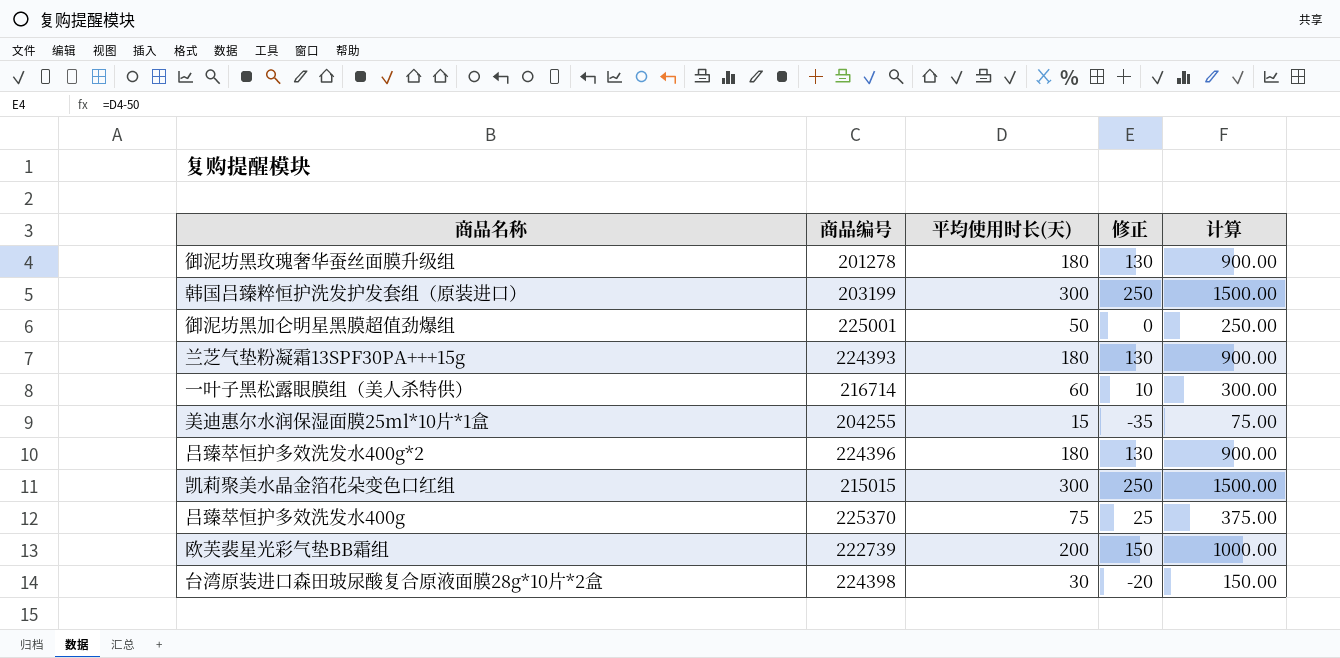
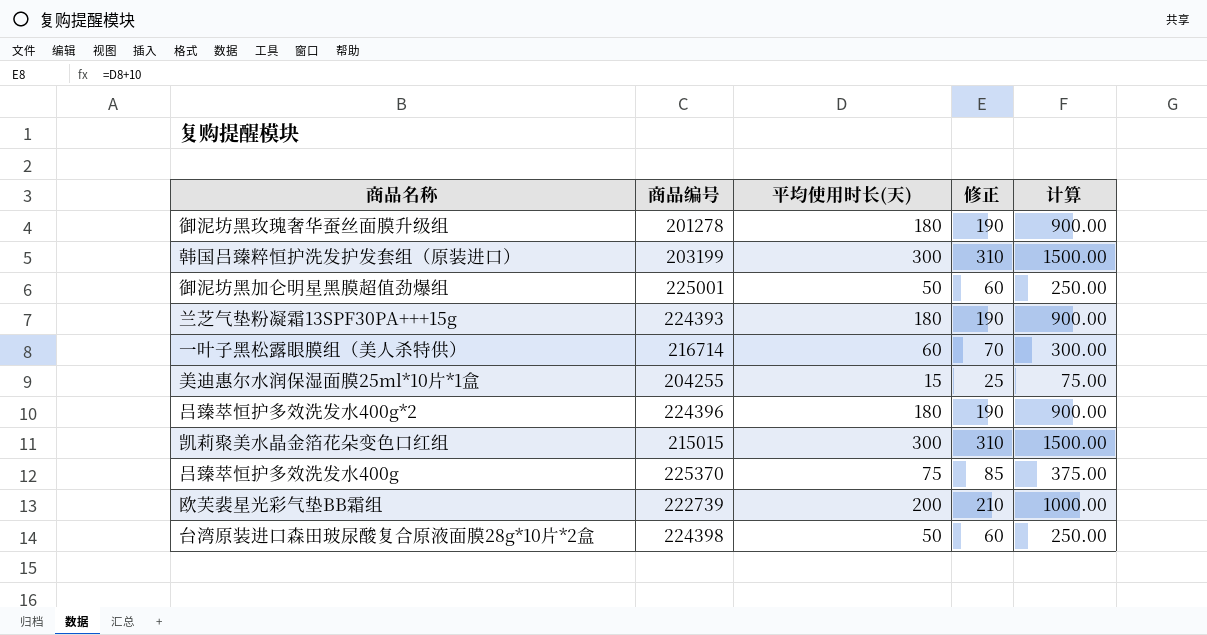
column 修正 | formula: [平均使用时长(天)] - 50 -> [平均使用时长(天)] + 10
台湾原装进口森田玻尿酸复合原液面膜28g*10片*2盒 | 平均使用时长(天): 30 -> 50
台湾原装进口森田玻尿酸复合原液面膜28g*10片*2盒 | 计算: 150.00 -> 250.00

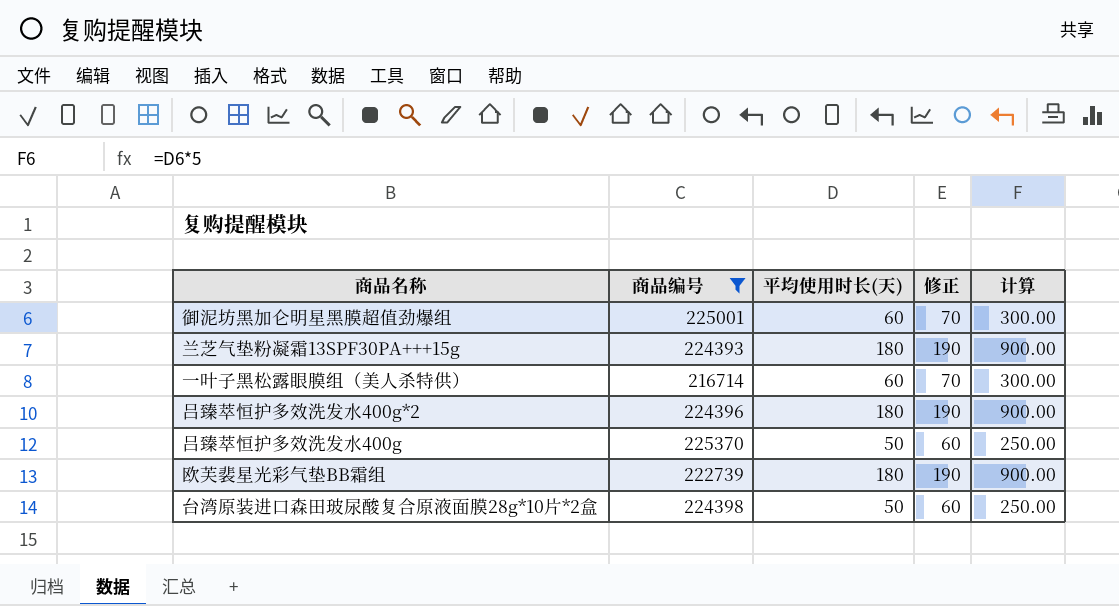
filter: none -> 商品编号 >= 216714
御泥坊黑加仑明星黑膜超值劲爆组 | 平均使用时长(天): 50 -> 60
御泥坊黑加仑明星黑膜超值劲爆组 | 修正: 60 -> 70
御泥坊黑加仑明星黑膜超值劲爆组 | 计算: 250.00 -> 300.00
吕臻萃恒护多效洗发水400g | 平均使用时长(天): 75 -> 50
吕臻萃恒护多效洗发水400g | 修正: 85 -> 60
吕臻萃恒护多效洗发水400g | 计算: 375.00 -> 250.00
欧芙裴星光彩气垫BB霜组 | 平均使用时长(天): 200 -> 180
欧芙裴星光彩气垫BB霜组 | 修正: 210 -> 190
欧芙裴星光彩气垫BB霜组 | 计算: 1000.00 -> 900.00

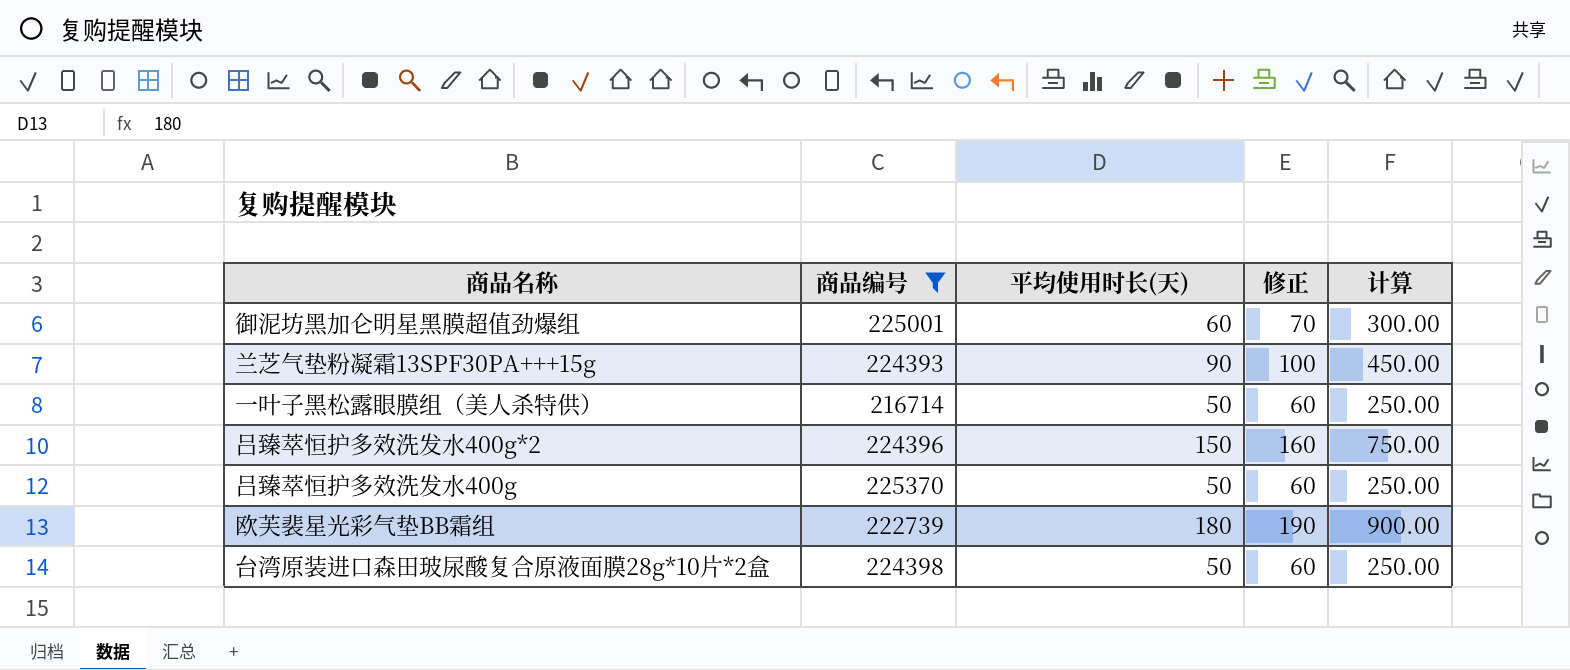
兰芝气垫粉凝霜13SPF30PA+++15g | 平均使用时长(天): 180 -> 90
兰芝气垫粉凝霜13SPF30PA+++15g | 修正: 190 -> 100
兰芝气垫粉凝霜13SPF30PA+++15g | 计算: 900.00 -> 450.00
一叶子黑松露眼膜组（美人杀特供） | 平均使用时长(天): 60 -> 50
一叶子黑松露眼膜组（美人杀特供） | 修正: 70 -> 60
一叶子黑松露眼膜组（美人杀特供） | 计算: 300.00 -> 250.00
吕臻萃恒护多效洗发水400g*2 | 平均使用时长(天): 180 -> 150
吕臻萃恒护多效洗发水400g*2 | 修正: 190 -> 160
吕臻萃恒护多效洗发水400g*2 | 计算: 900.00 -> 750.00

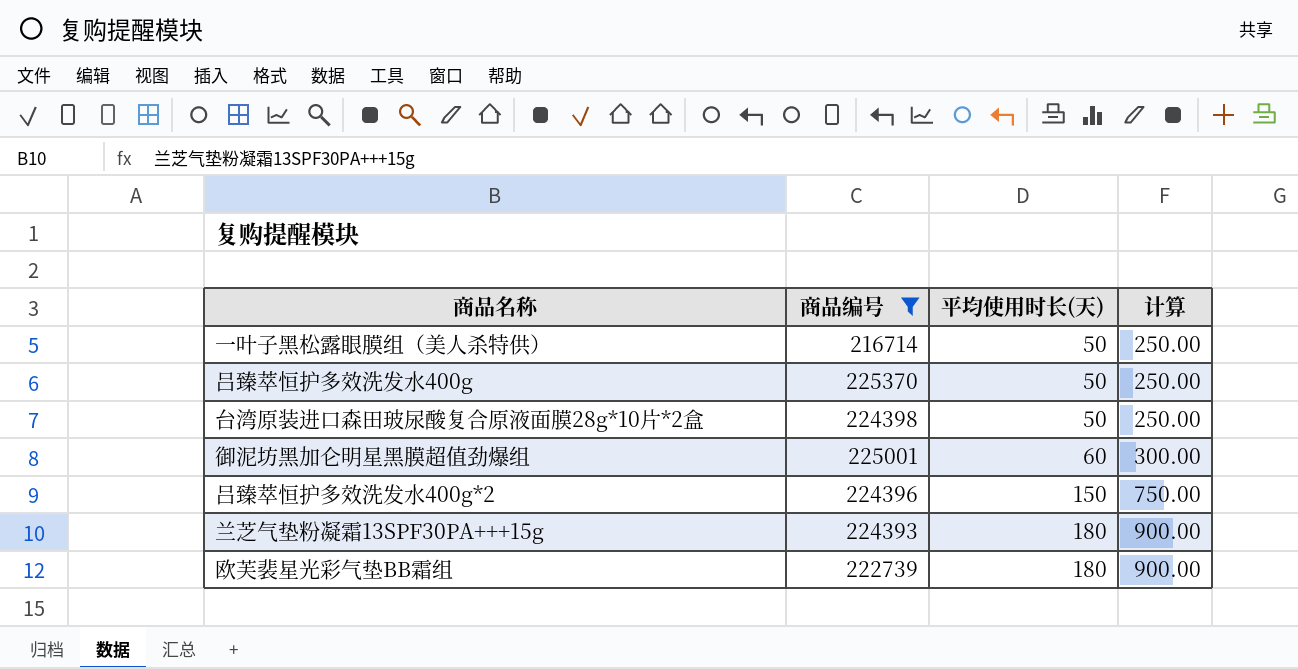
row order: none -> 平均使用时长(天) ascending
column 修正 | formula: [平均使用时长(天)] + 10 -> none
兰芝气垫粉凝霜13SPF30PA+++15g | 平均使用时长(天): 90 -> 180
兰芝气垫粉凝霜13SPF30PA+++15g | 计算: 450.00 -> 900.00

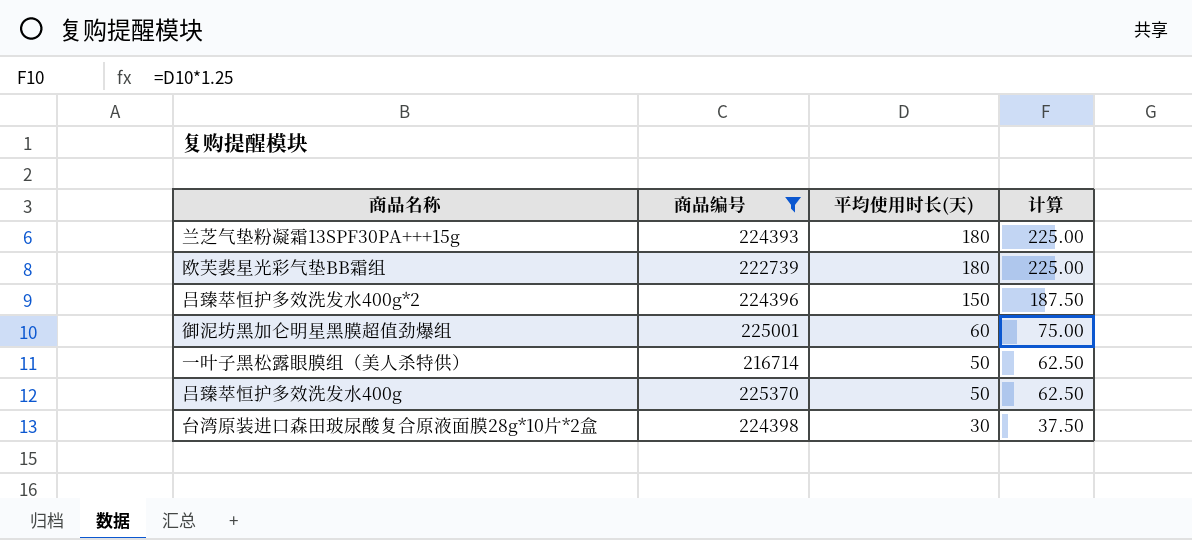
row order: 平均使用时长(天) ascending -> 平均使用时长(天) descending
column 计算 | formula: [平均使用时长(天)] * 5 -> [平均使用时长(天)] * 1.25
台湾原装进口森田玻尿酸复合原液面膜28g*10片*2盒 | 平均使用时长(天): 50 -> 30

